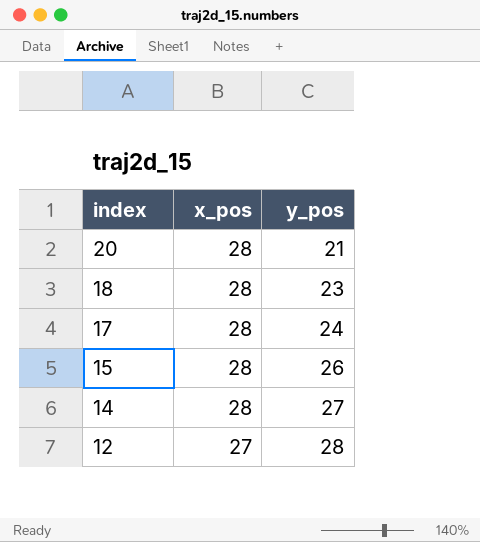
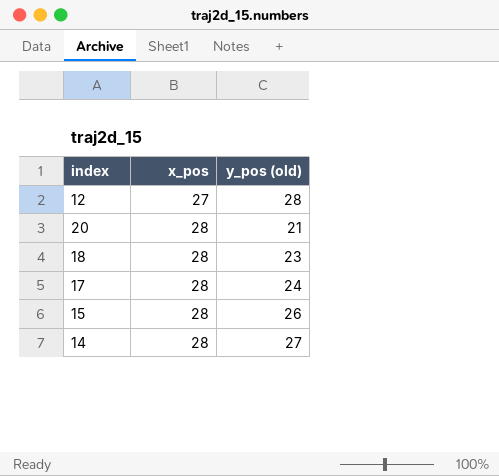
row order: index descending -> x_pos ascending
column name: y_pos -> y_pos (old)

